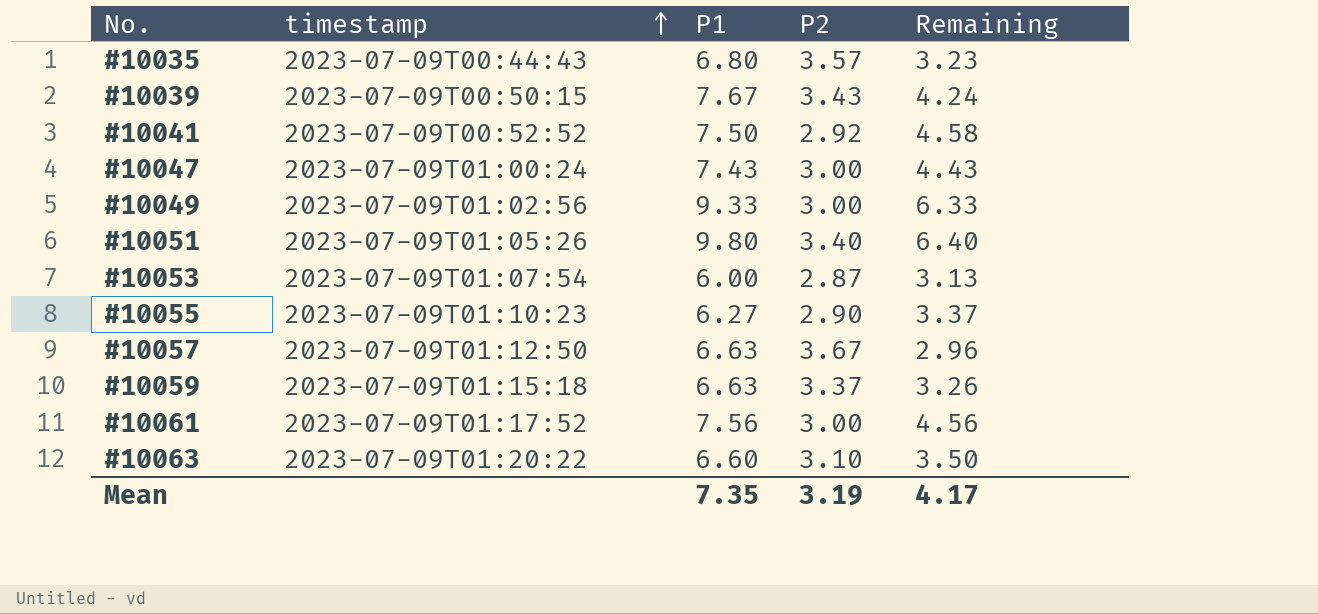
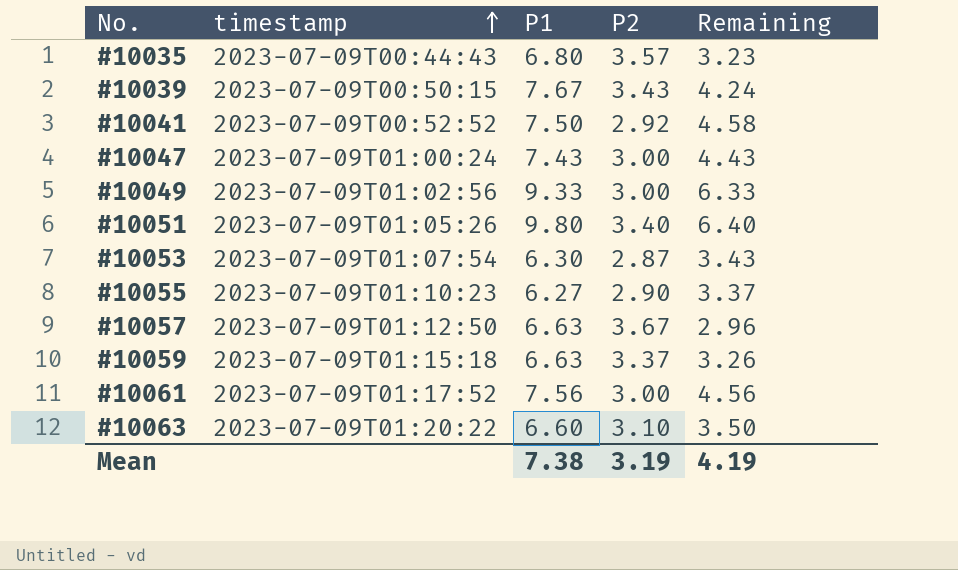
#10053 | P1: 6.00 -> 6.30
#10053 | Remaining: 3.13 -> 3.43
Mean | P1: 7.35 -> 7.38
Mean | Remaining: 4.17 -> 4.19

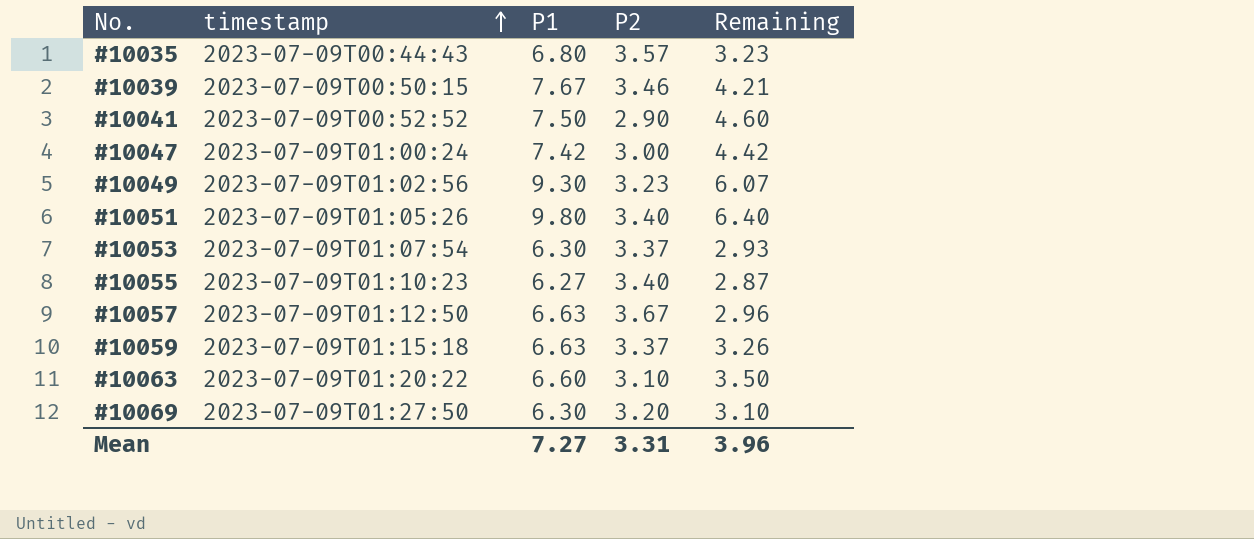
row #10061: 2023-07-09T01:17:52 | 7.56 | 3.00 | 4.56 -> none
#10039 | P2: 3.43 -> 3.46
#10039 | Remaining: 4.24 -> 4.21
#10041 | P2: 2.92 -> 2.90
#10041 | Remaining: 4.58 -> 4.60
#10047 | P1: 7.43 -> 7.42
#10047 | Remaining: 4.43 -> 4.42
#10049 | P1: 9.33 -> 9.30
#10049 | P2: 3.00 -> 3.23
#10049 | Remaining: 6.33 -> 6.07
#10053 | P2: 2.87 -> 3.37
#10053 | Remaining: 3.43 -> 2.93
#10055 | P2: 2.90 -> 3.40
#10055 | Remaining: 3.37 -> 2.87
row #10069: none -> 2023-07-09T01:27:50 | 6.30 | 3.20 | 3.10
Mean | P1: 7.38 -> 7.27
Mean | P2: 3.19 -> 3.31
Mean | Remaining: 4.19 -> 3.96

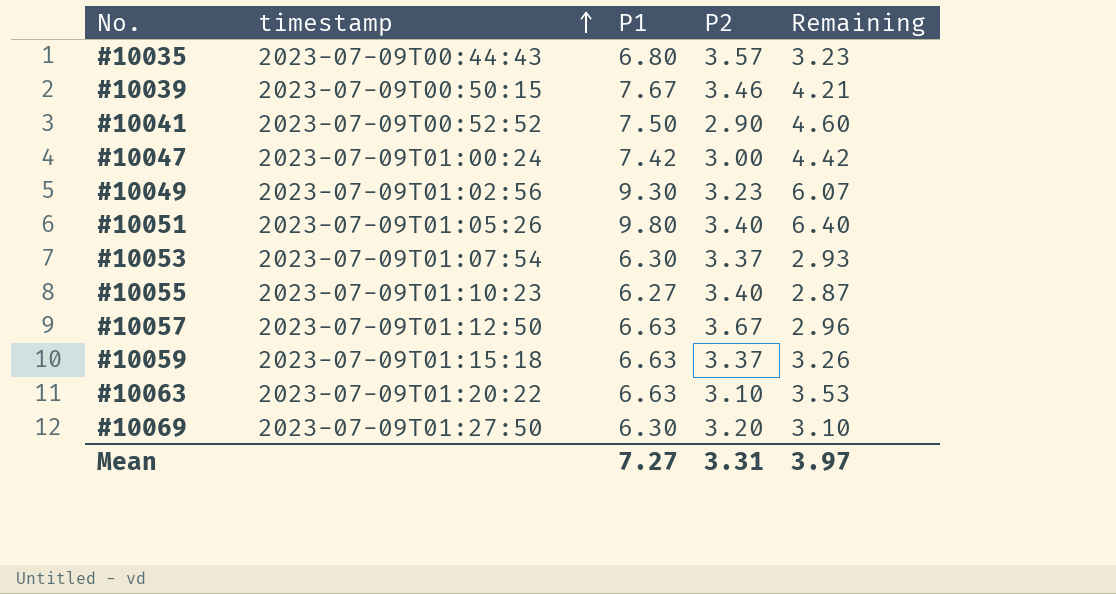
#10063 | P1: 6.60 -> 6.63
#10063 | Remaining: 3.50 -> 3.53
Mean | Remaining: 3.96 -> 3.97

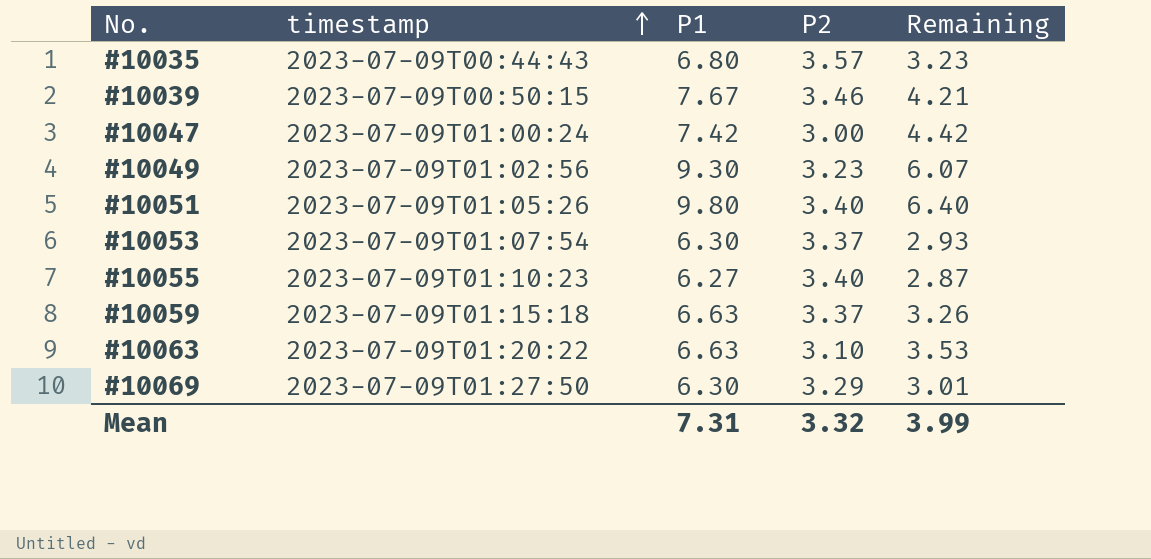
row #10041: 2023-07-09T00:52:52 | 7.50 | 2.90 | 4.60 -> none
row #10057: 2023-07-09T01:12:50 | 6.63 | 3.67 | 2.96 -> none
#10069 | P2: 3.20 -> 3.29
#10069 | Remaining: 3.10 -> 3.01
Mean | P1: 7.27 -> 7.31
Mean | P2: 3.31 -> 3.32
Mean | Remaining: 3.97 -> 3.99

